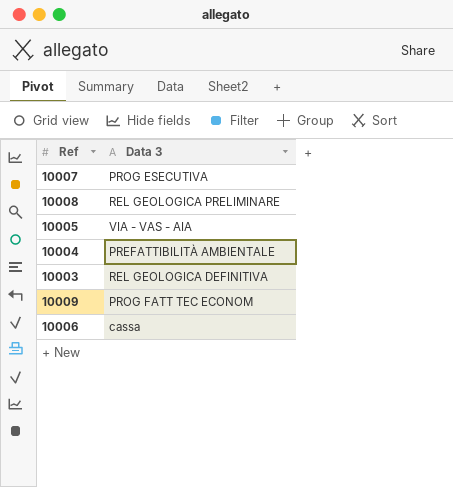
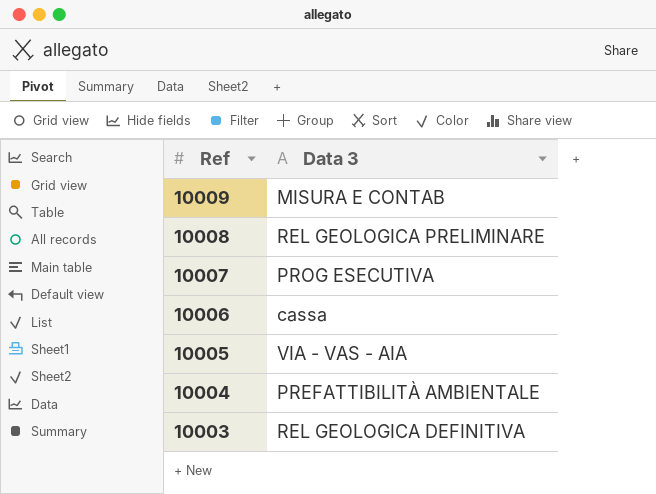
row order: none -> Ref descending
10009 | Data 3: PROG FATT TEC ECONOM -> MISURA E CONTAB

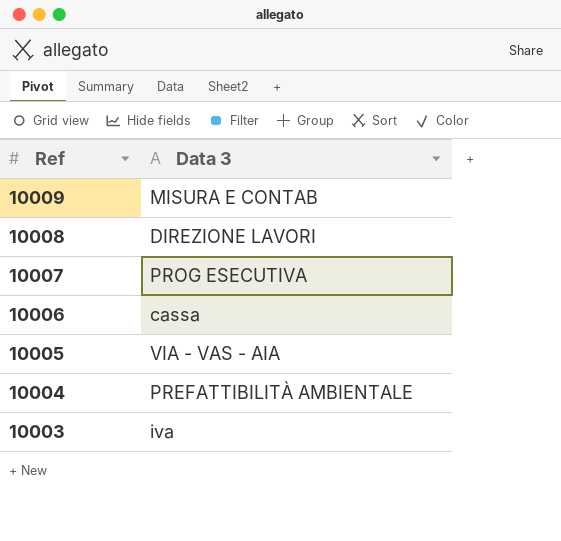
10008 | Data 3: REL GEOLOGICA PRELIMINARE -> DIREZIONE LAVORI
10003 | Data 3: REL GEOLOGICA DEFINITIVA -> iva

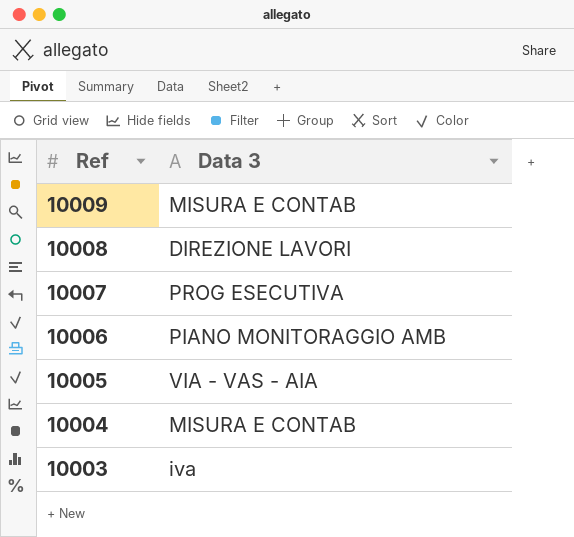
10006 | Data 3: cassa -> PIANO MONITORAGGIO AMB
10004 | Data 3: PREFATTIBILITÀ AMBIENTALE -> MISURA E CONTAB

